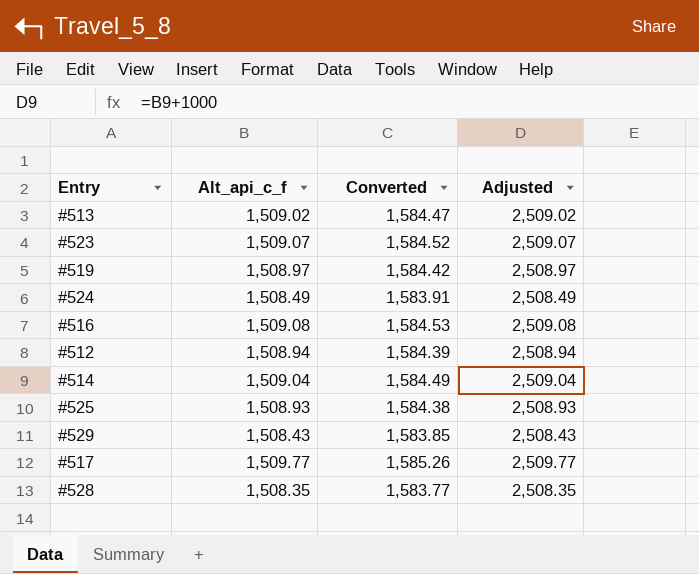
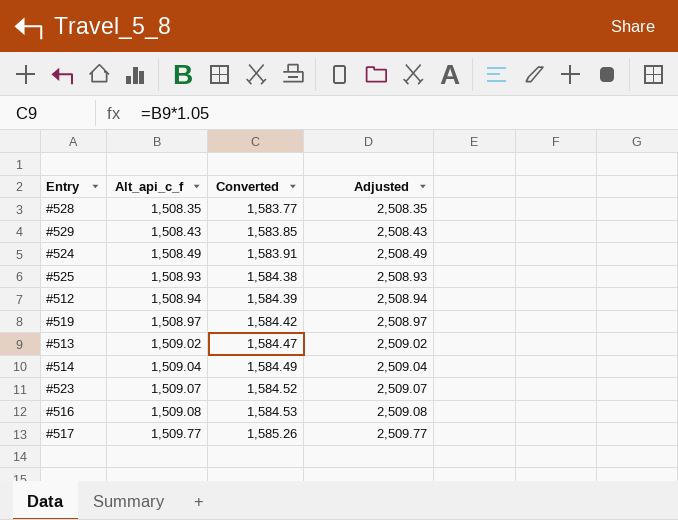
row order: none -> Alt_api_c_f ascending

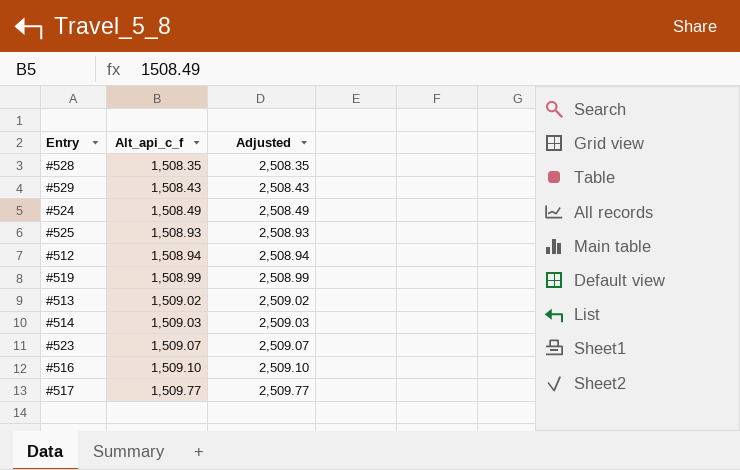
column Converted | formula: [Alt_api_c_f] * 1.05 -> none
#519 | Alt_api_c_f: 1,508.97 -> 1,508.99
#519 | Adjusted: 2,508.97 -> 2,508.99
#514 | Alt_api_c_f: 1,509.04 -> 1,509.03
#514 | Adjusted: 2,509.04 -> 2,509.03
#516 | Alt_api_c_f: 1,509.08 -> 1,509.10
#516 | Adjusted: 2,509.08 -> 2,509.10

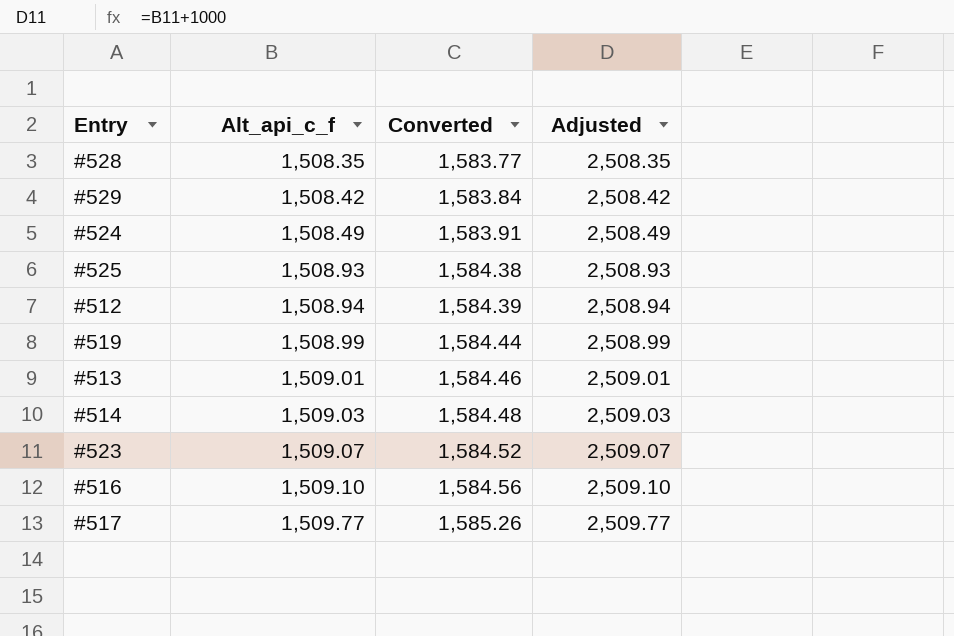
column Converted | formula: none -> [Alt_api_c_f] * 1.05
#529 | Alt_api_c_f: 1,508.43 -> 1,508.42
#529 | Adjusted: 2,508.43 -> 2,508.42
#513 | Alt_api_c_f: 1,509.02 -> 1,509.01
#513 | Adjusted: 2,509.02 -> 2,509.01

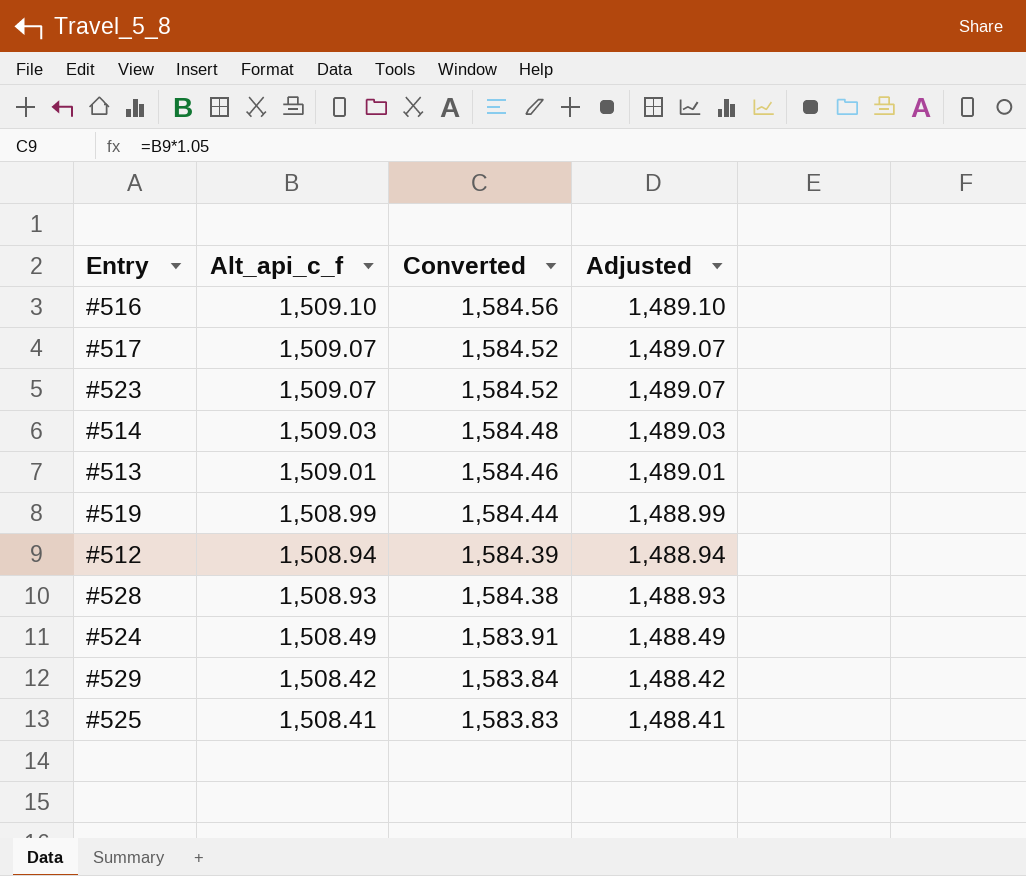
row order: Alt_api_c_f ascending -> Alt_api_c_f descending
column Adjusted | formula: [Alt_api_c_f] + 1000 -> [Alt_api_c_f] - 20
#517 | Alt_api_c_f: 1,509.77 -> 1,509.07
#517 | Converted: 1,585.26 -> 1,584.52
#528 | Alt_api_c_f: 1,508.35 -> 1,508.93
#528 | Converted: 1,583.77 -> 1,584.38
#525 | Alt_api_c_f: 1,508.93 -> 1,508.41
#525 | Converted: 1,584.38 -> 1,583.83

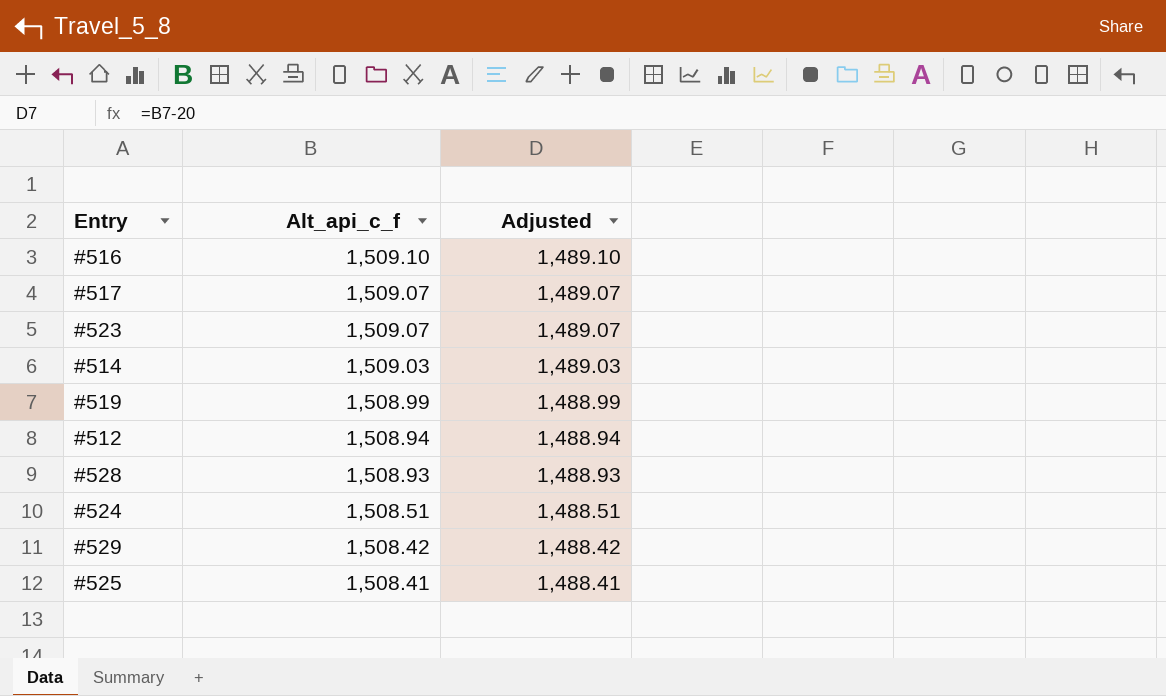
column Converted | formula: [Alt_api_c_f] * 1.05 -> none
row #513: 1,509.01 | 1,584.46 | 1,489.01 -> none
#524 | Alt_api_c_f: 1,508.49 -> 1,508.51
#524 | Adjusted: 1,488.49 -> 1,488.51

